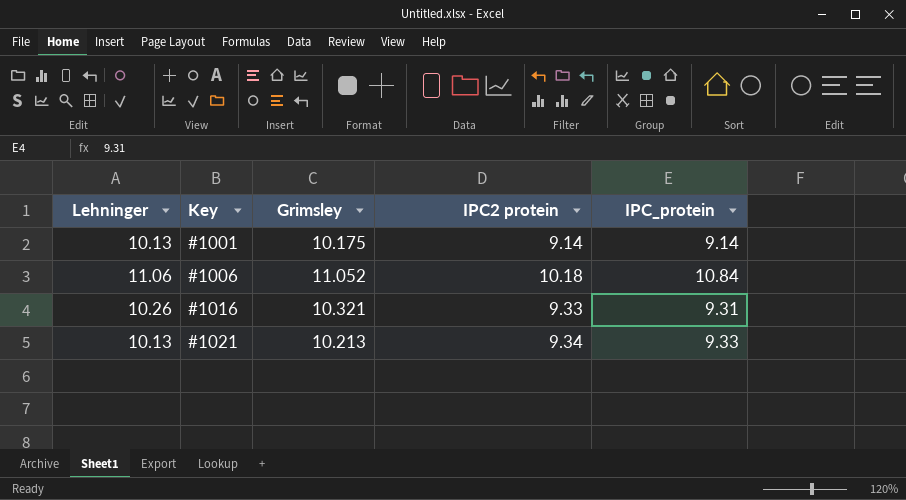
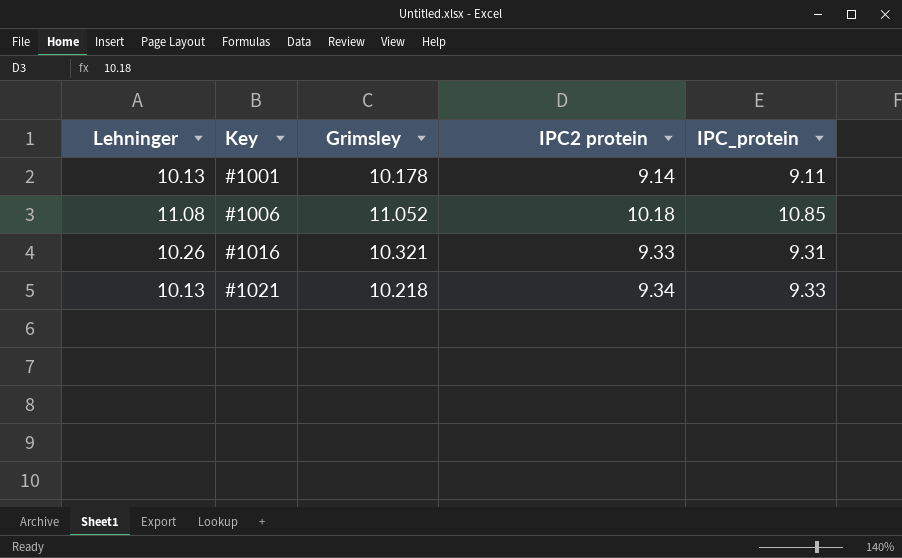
#1001 | Grimsley: 10.175 -> 10.178
#1001 | IPC_protein: 9.14 -> 9.11
#1006 | Lehninger: 11.06 -> 11.08
#1006 | IPC_protein: 10.84 -> 10.85
#1021 | Grimsley: 10.213 -> 10.218

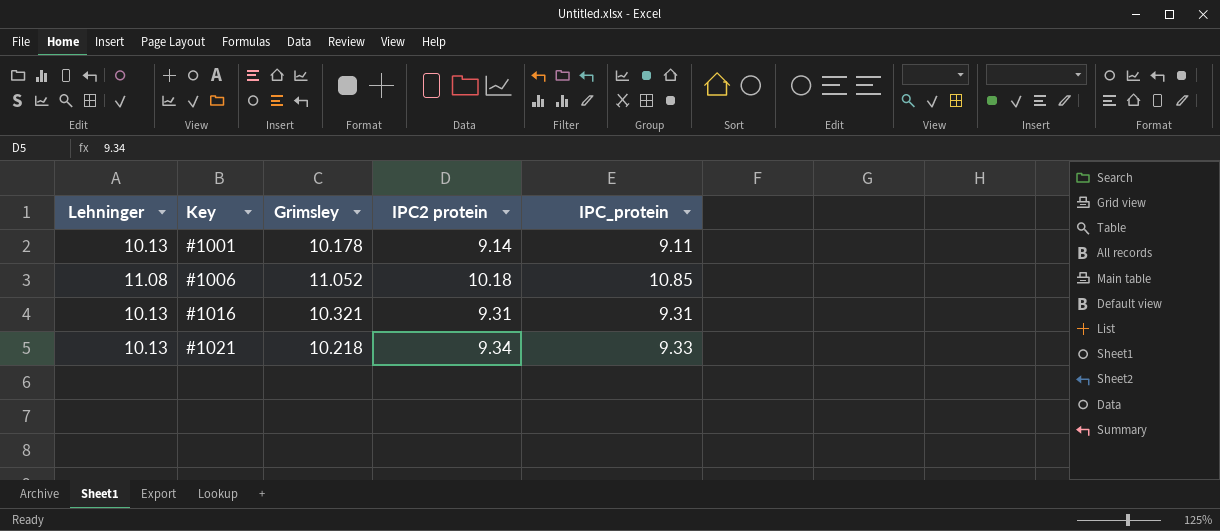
#1016 | Lehninger: 10.26 -> 10.13
#1016 | IPC2 protein: 9.33 -> 9.31

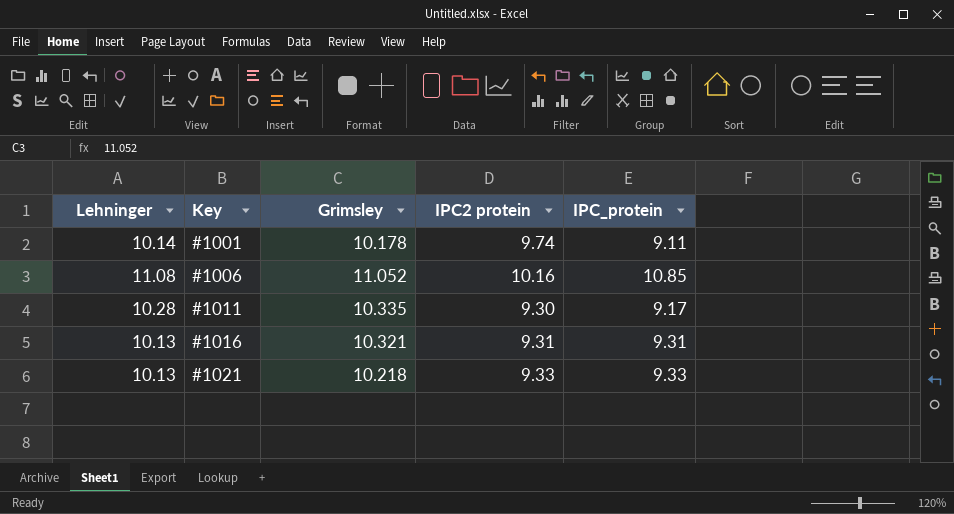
#1001 | Lehninger: 10.13 -> 10.14
#1001 | IPC2 protein: 9.14 -> 9.74
#1006 | IPC2 protein: 10.18 -> 10.16
row #1011: none -> 10.28 | 10.335 | 9.30 | 9.17
#1021 | IPC2 protein: 9.34 -> 9.33

